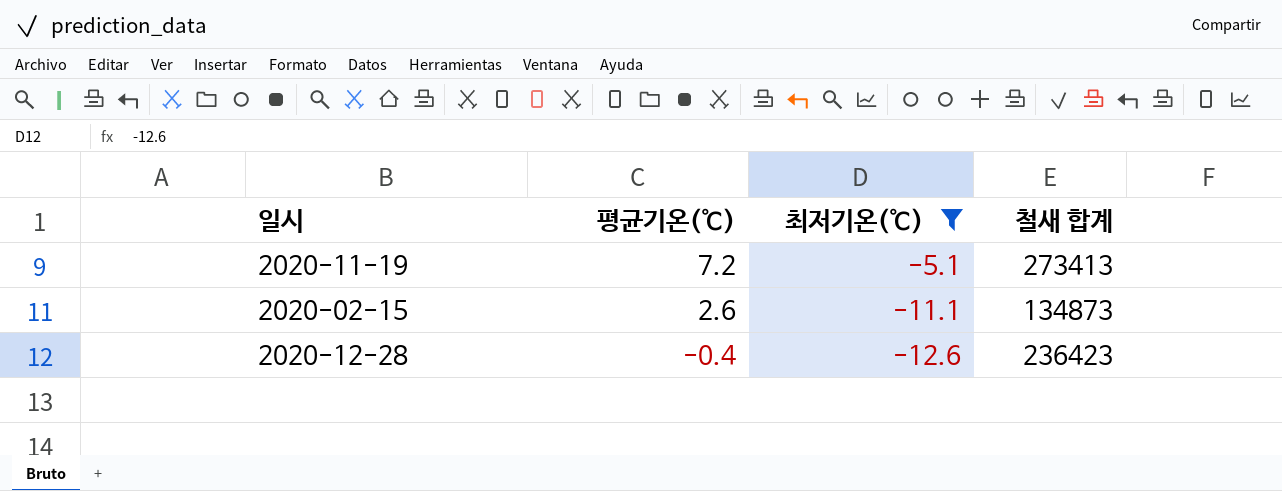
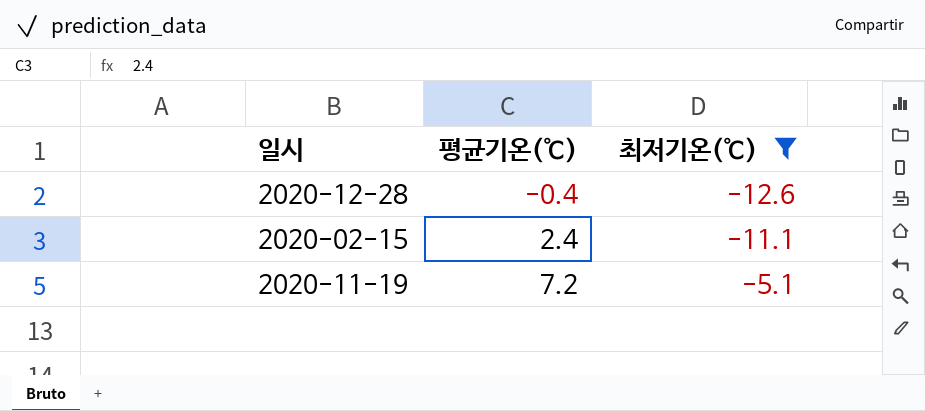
row order: 평균기온(℃) descending -> 평균기온(℃) ascending
column 철새 합계 | position: 4 -> none
2020-02-15 | 평균기온(℃): 2.6 -> 2.4

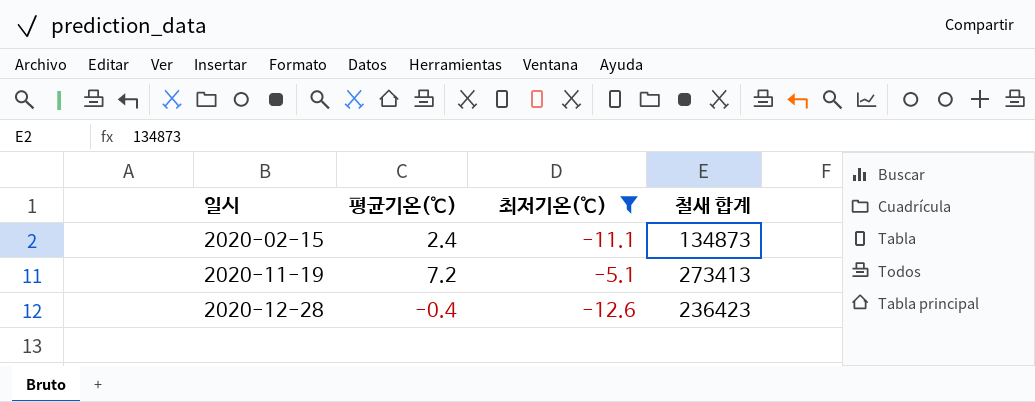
row order: 평균기온(℃) ascending -> 일시 ascending
column 철새 합계 | position: none -> 4

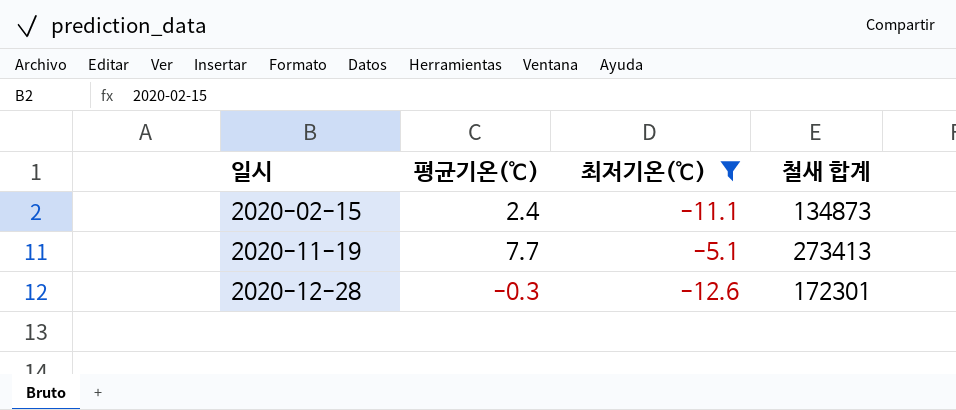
2020-11-19 | 평균기온(℃): 7.2 -> 7.7
2020-12-28 | 평균기온(℃): -0.4 -> -0.3
2020-12-28 | 철새 합계: 236423 -> 172301

